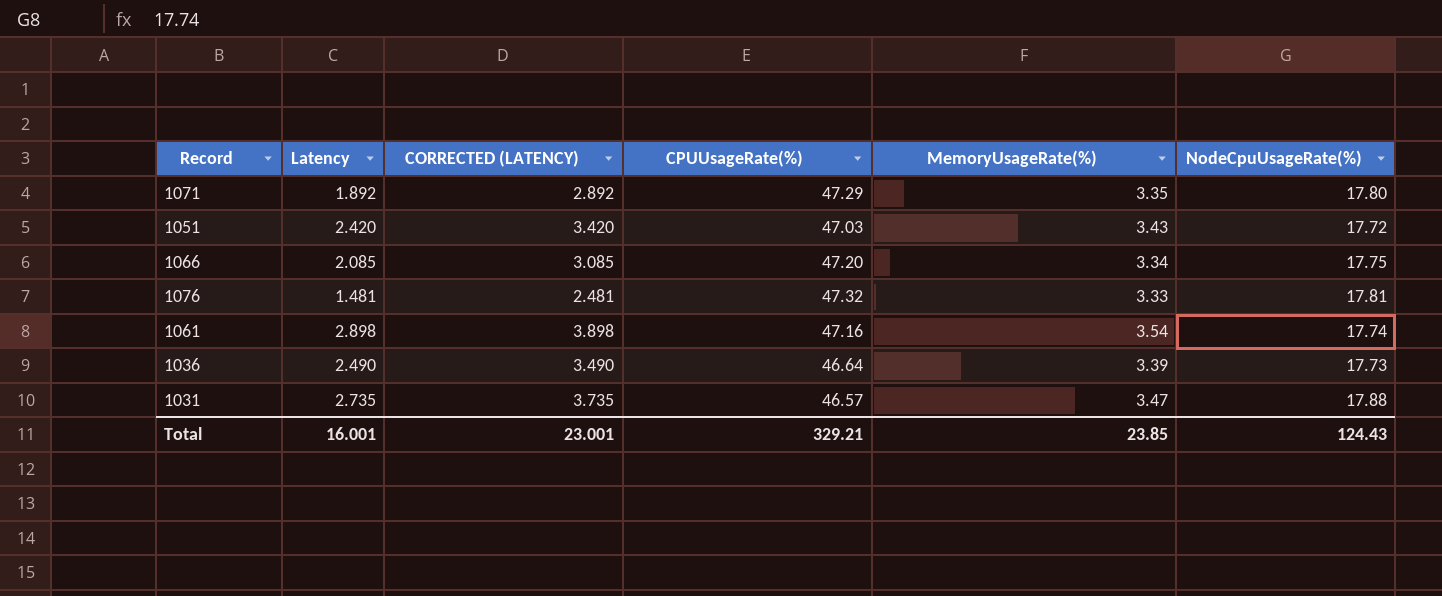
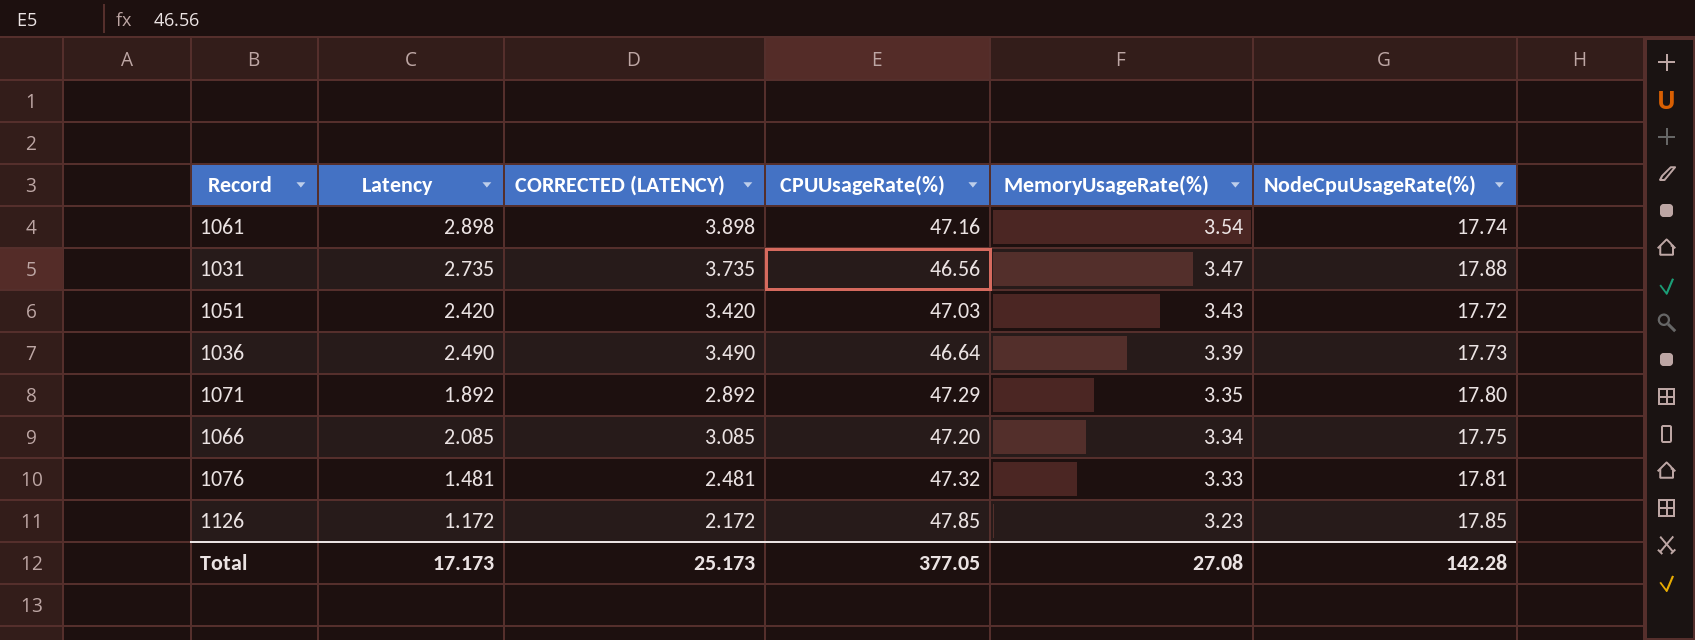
row order: none -> MemoryUsageRate(%) descending
1031 | CPUUsageRate(%): 46.57 -> 46.56
row 1126: none -> 1.172 | 2.172 | 47.85 | 3.23 | 17.85
Total | Latency: 16.001 -> 17.173
Total | CORRECTED (LATENCY): 23.001 -> 25.173
Total | CPUUsageRate(%): 329.21 -> 377.05
Total | MemoryUsageRate(%): 23.85 -> 27.08
Total | NodeCpuUsageRate(%): 124.43 -> 142.28

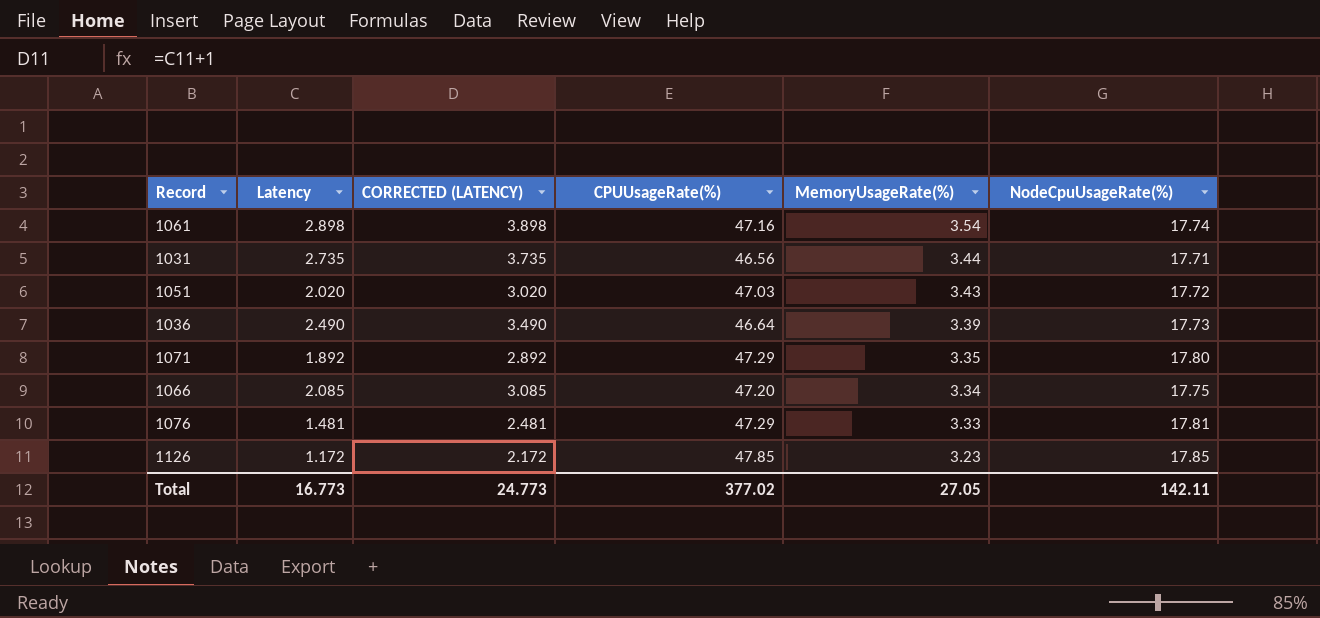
1031 | MemoryUsageRate(%): 3.47 -> 3.44
1031 | NodeCpuUsageRate(%): 17.88 -> 17.71
1051 | Latency: 2.420 -> 2.020
1051 | CORRECTED (LATENCY): 3.420 -> 3.020
1076 | CPUUsageRate(%): 47.32 -> 47.29
Total | Latency: 17.173 -> 16.773
Total | CORRECTED (LATENCY): 25.173 -> 24.773
Total | CPUUsageRate(%): 377.05 -> 377.02
Total | MemoryUsageRate(%): 27.08 -> 27.05
Total | NodeCpuUsageRate(%): 142.28 -> 142.11

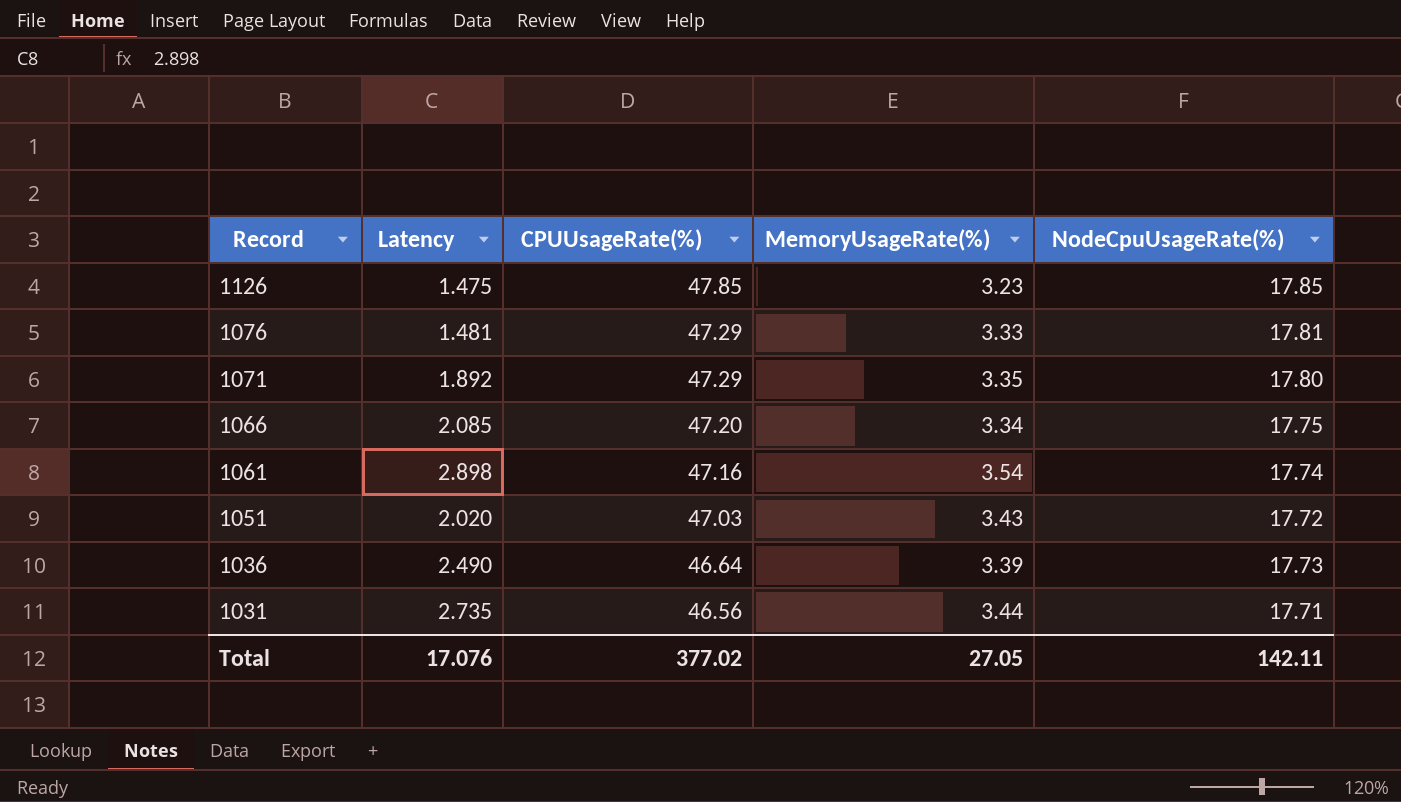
row order: MemoryUsageRate(%) descending -> Record descending
column CORRECTED (LATENCY) | formula: [Latency] + 1 -> none
1126 | Latency: 1.172 -> 1.475
Total | Latency: 16.773 -> 17.076

